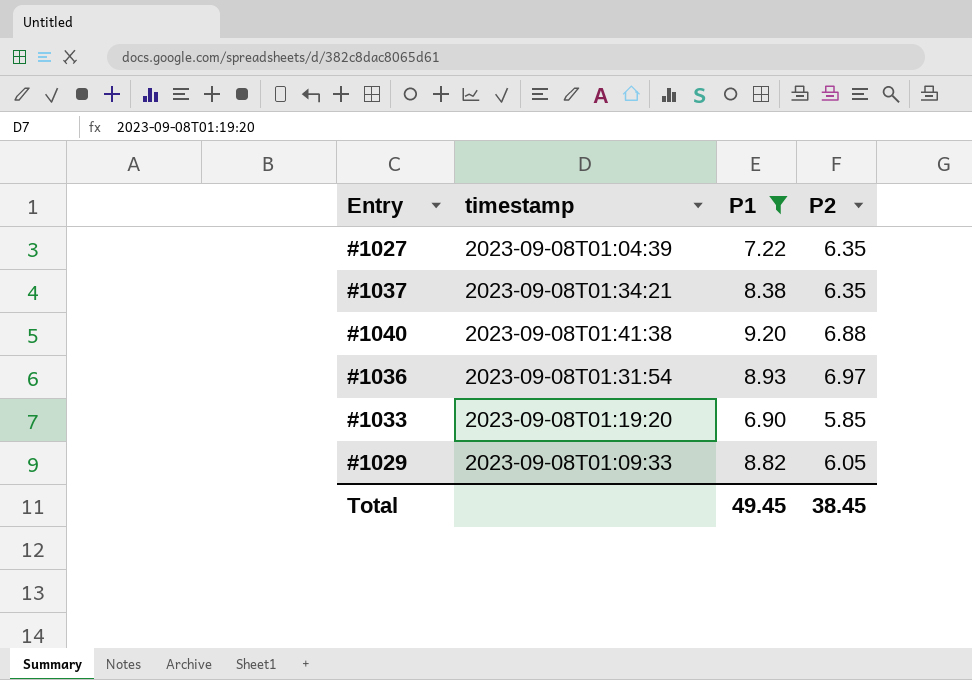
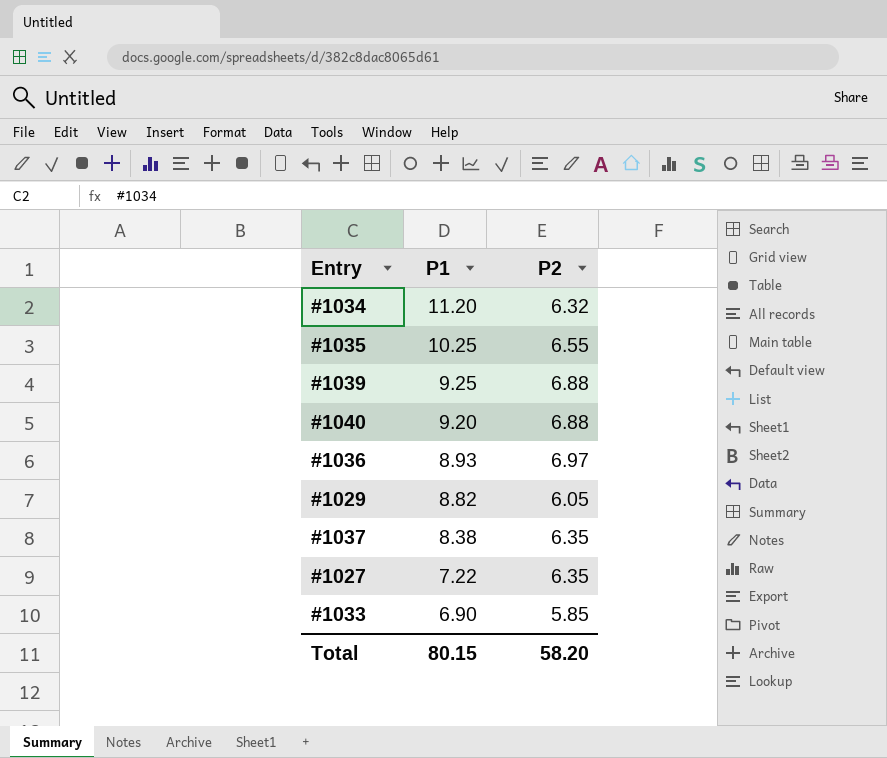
filter: P1 <= 9.20 -> none
row order: none -> P1 descending
column timestamp | position: 2 -> none
Total | P1: 49.45 -> 80.15
Total | P2: 38.45 -> 58.20

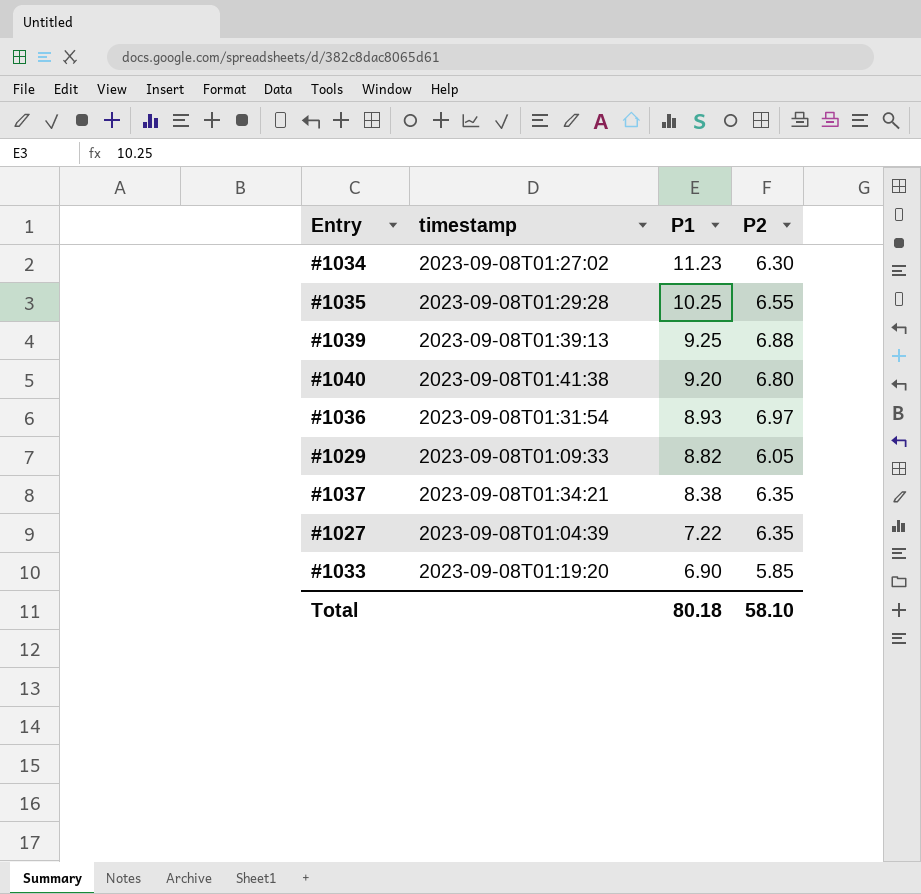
column timestamp | position: none -> 2
#1034 | P1: 11.20 -> 11.23
#1034 | P2: 6.32 -> 6.30
#1040 | P2: 6.88 -> 6.80
Total | P1: 80.15 -> 80.18
Total | P2: 58.20 -> 58.10

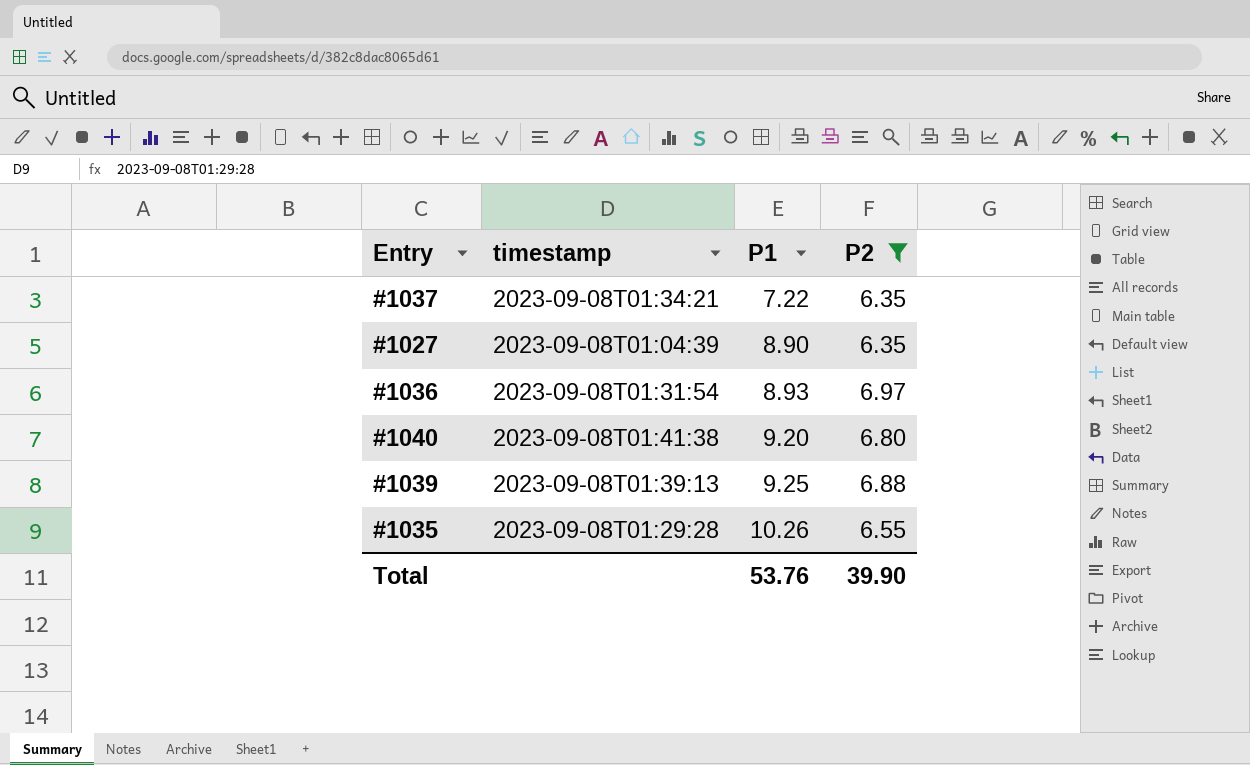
filter: none -> P2 >= 6.35
row order: P1 descending -> P1 ascending
#1037 | P1: 8.38 -> 7.22
#1027 | P1: 7.22 -> 8.90
#1035 | P1: 10.25 -> 10.26
Total | P1: 80.18 -> 53.76
Total | P2: 58.10 -> 39.90

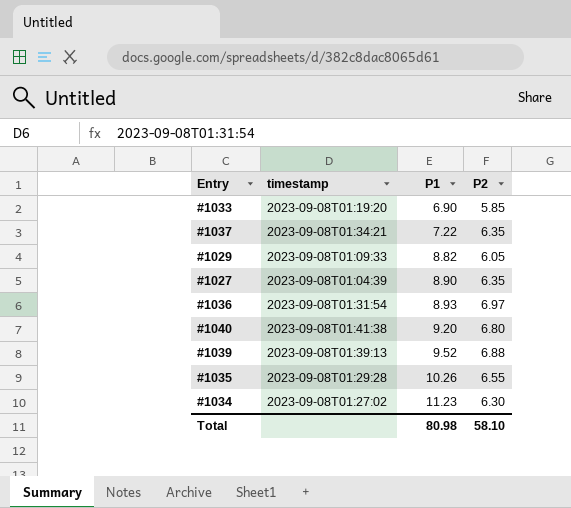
filter: P2 >= 6.35 -> none
#1039 | P1: 9.25 -> 9.52
Total | P1: 53.76 -> 80.98
Total | P2: 39.90 -> 58.10

